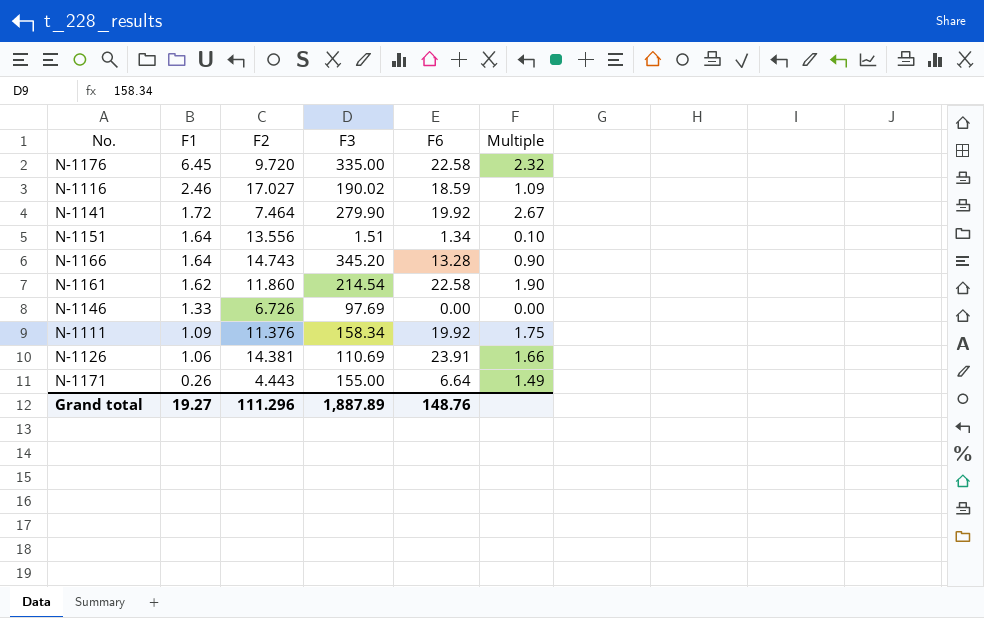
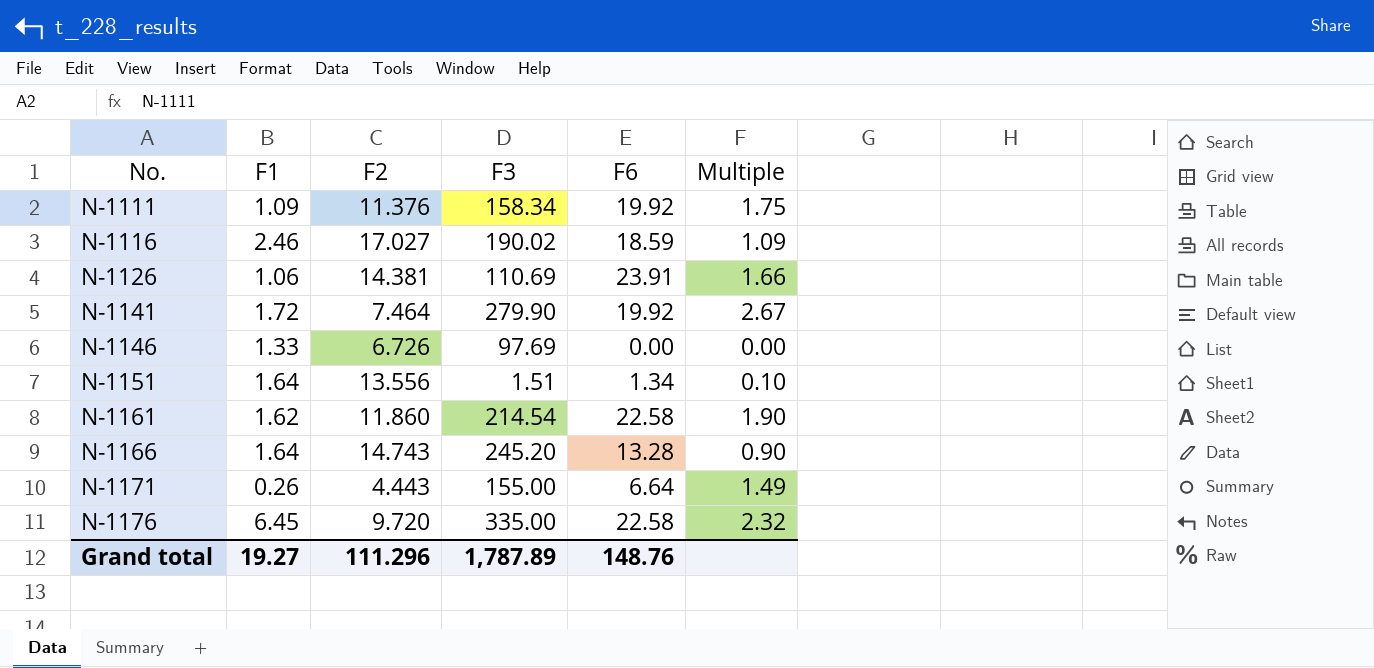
row order: F1 descending -> No. ascending
N-1166 | F3: 345.20 -> 245.20
Grand total | F3: 1,887.89 -> 1,787.89

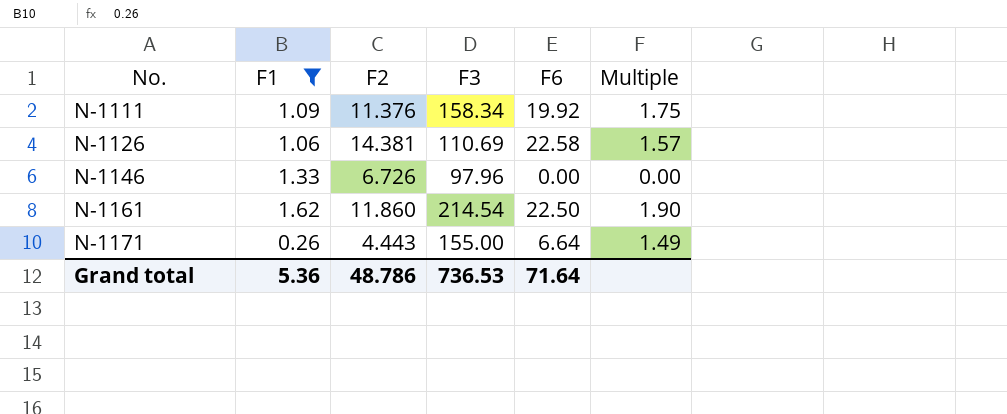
filter: none -> F1 <= 1.62
N-1126 | F6: 23.91 -> 22.58
N-1126 | Multiple: 1.66 -> 1.57
N-1146 | F3: 97.69 -> 97.96
N-1161 | F6: 22.58 -> 22.50
Grand total | F1: 19.27 -> 5.36
Grand total | F2: 111.296 -> 48.786
Grand total | F3: 1,787.89 -> 736.53
Grand total | F6: 148.76 -> 71.64

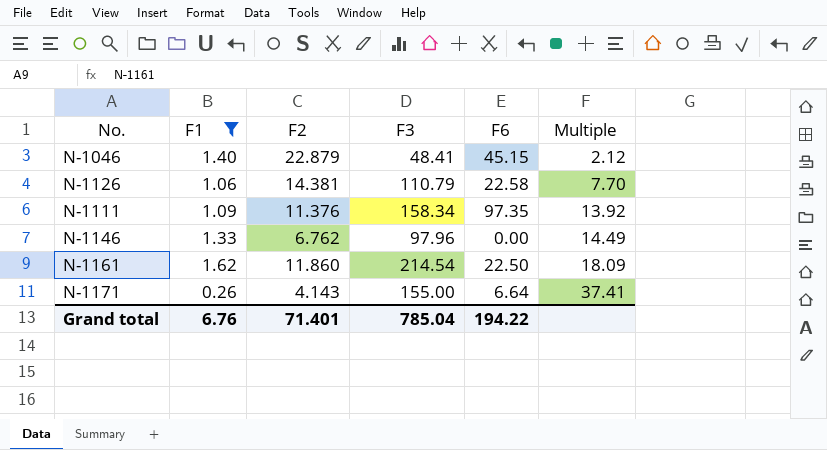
row order: No. ascending -> Multiple ascending
column Multiple | formula: [F6] / [F2] -> [F3] / [F2]
row N-1046: none -> 1.40 | 22.879 | 48.41 | 45.15 | 2.12
N-1126 | F3: 110.69 -> 110.79
N-1111 | F6: 19.92 -> 97.35
N-1146 | F2: 6.726 -> 6.762
N-1171 | F2: 4.443 -> 4.143
Grand total | F1: 5.36 -> 6.76
Grand total | F2: 48.786 -> 71.401
Grand total | F3: 736.53 -> 785.04
Grand total | F6: 71.64 -> 194.22

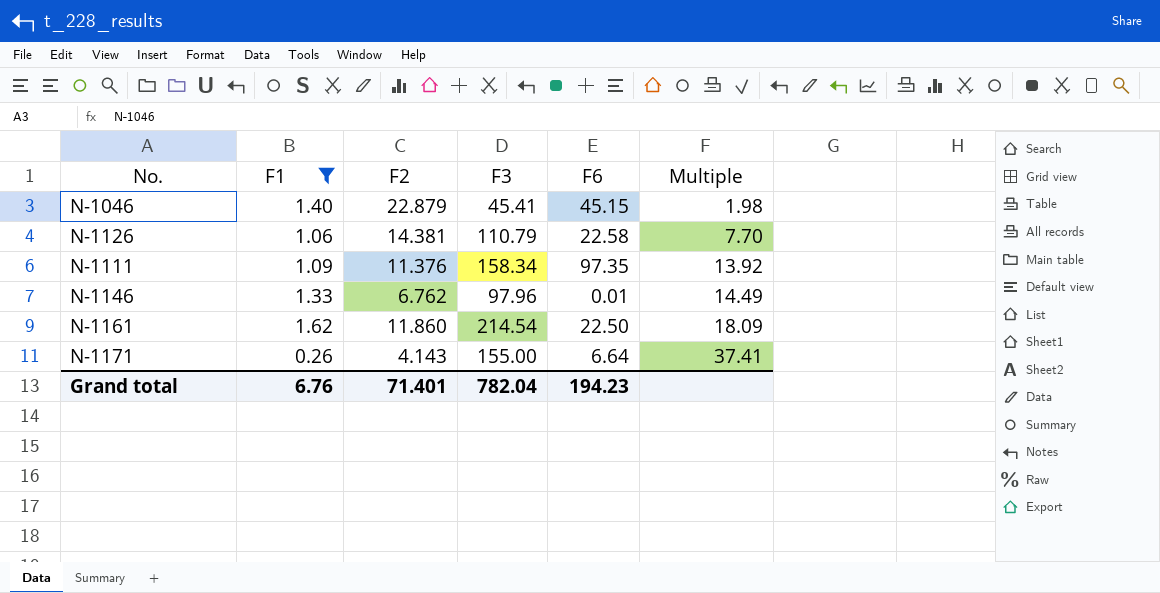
N-1046 | F3: 48.41 -> 45.41
N-1046 | Multiple: 2.12 -> 1.98
N-1146 | F6: 0.00 -> 0.01
Grand total | F3: 785.04 -> 782.04
Grand total | F6: 194.22 -> 194.23

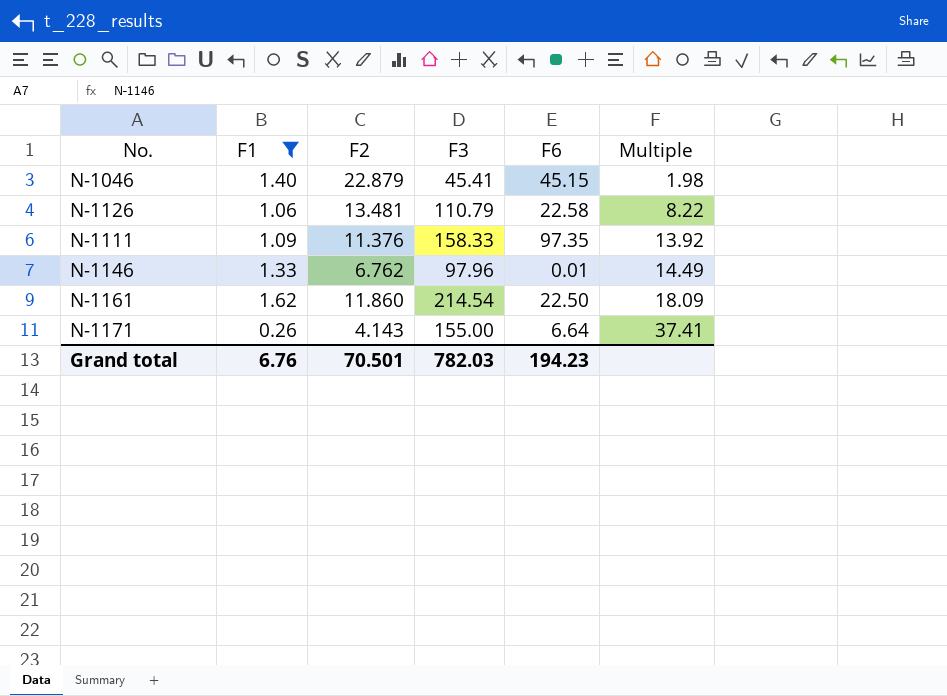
N-1126 | F2: 14.381 -> 13.481
N-1126 | Multiple: 7.70 -> 8.22
N-1111 | F3: 158.34 -> 158.33
Grand total | F2: 71.401 -> 70.501
Grand total | F3: 782.04 -> 782.03

